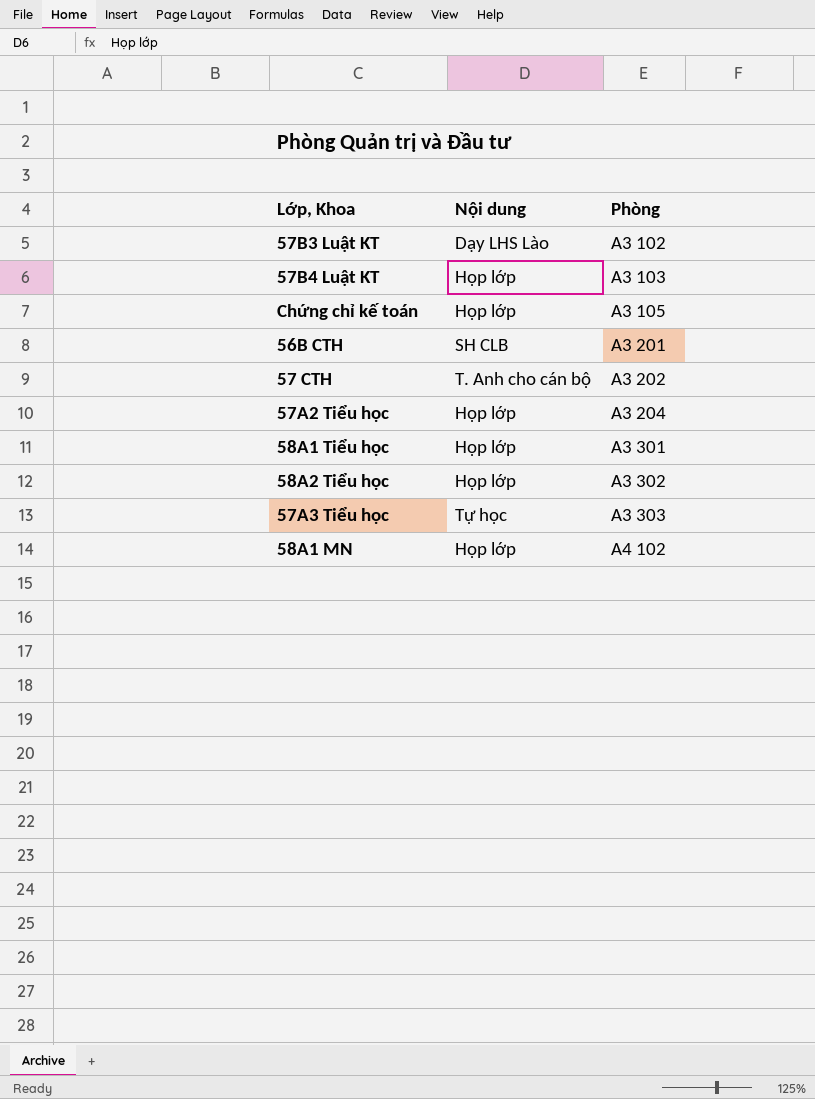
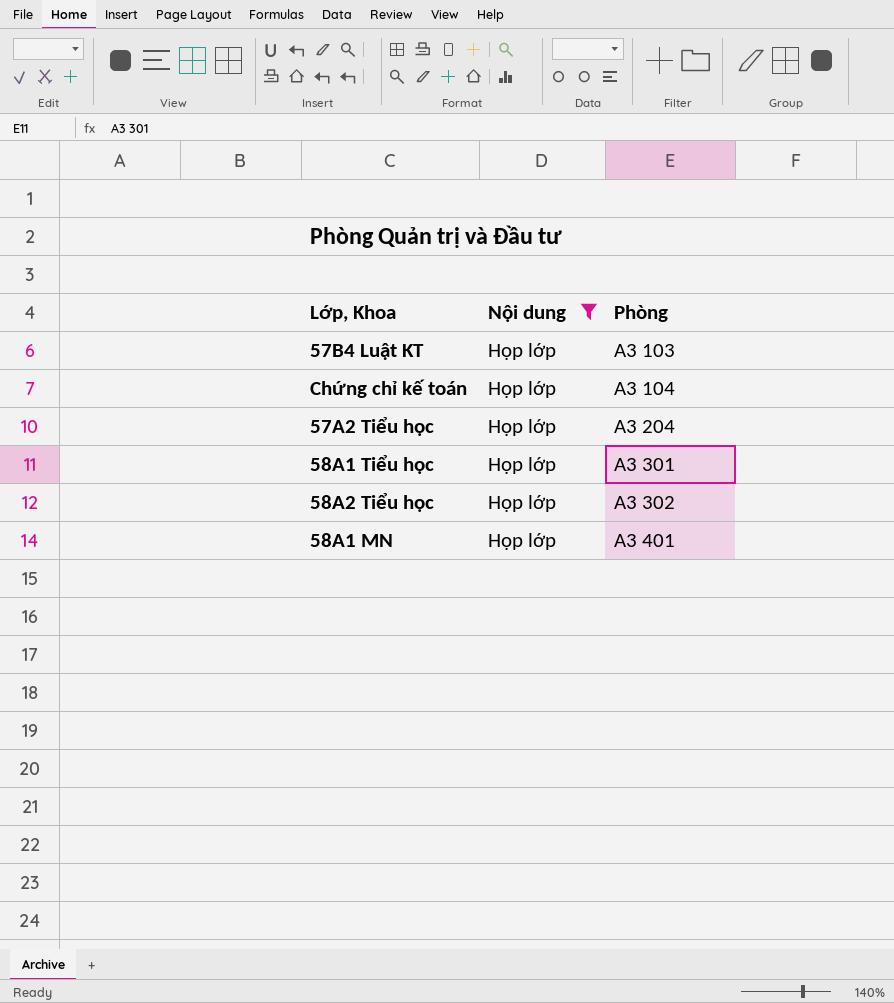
filter: none -> Nội dung = Họp lớp
Chứng chỉ kế toán | Phòng: A3 105 -> A3 104
58A1 MN | Phòng: A4 102 -> A3 401

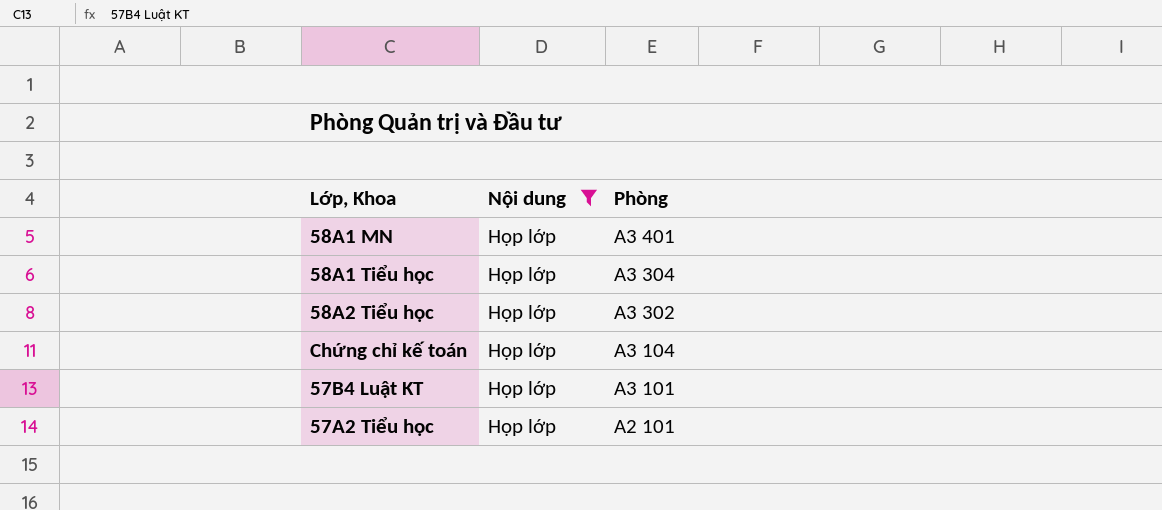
row order: Phòng ascending -> Phòng descending
58A1 Tiểu học | Phòng: A3 301 -> A3 304
57B4 Luật KT | Phòng: A3 103 -> A3 101
57A2 Tiểu học | Phòng: A3 204 -> A2 101

